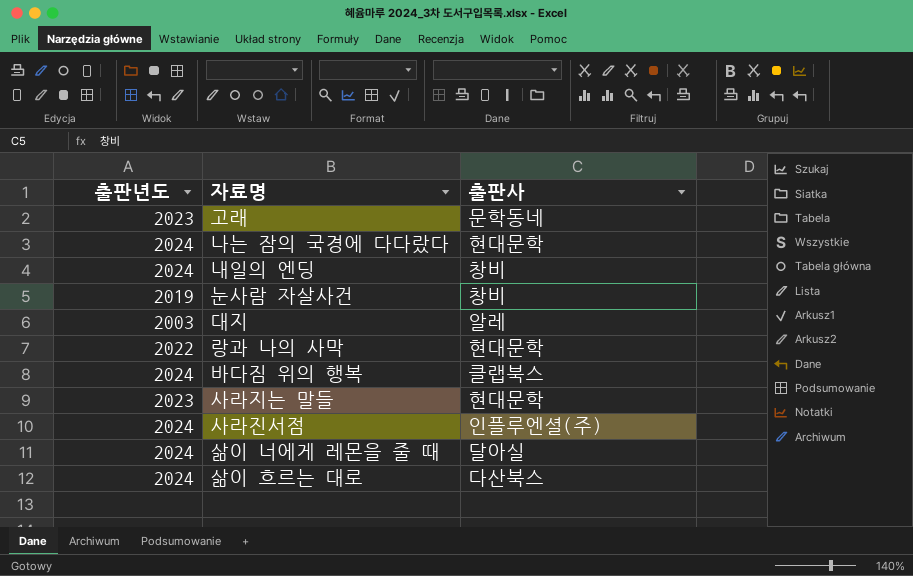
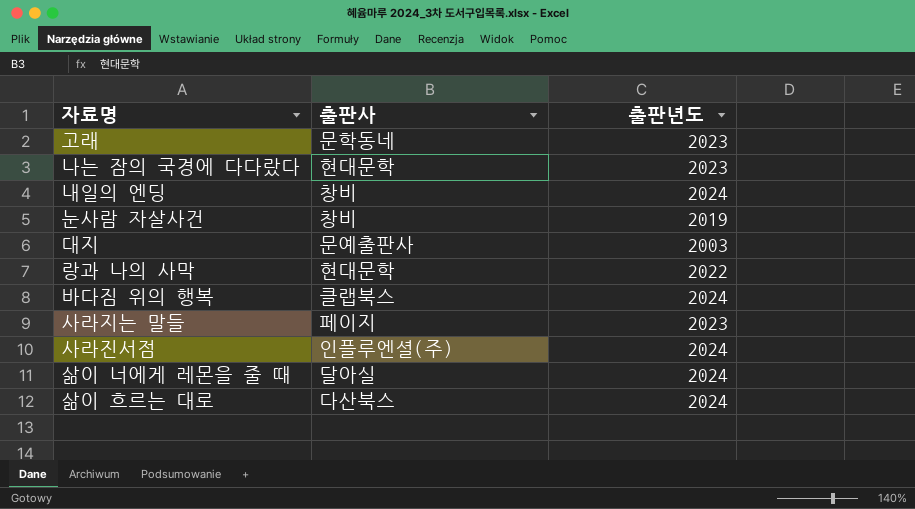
column 출판년도 | position: 1 -> 3
나는 잠의 국경에 다다랐다 | 출판년도: 2024 -> 2023
대지 | 출판사: 알레 -> 문예출판사
사라지는 말들 | 출판사: 현대문학 -> 페이지

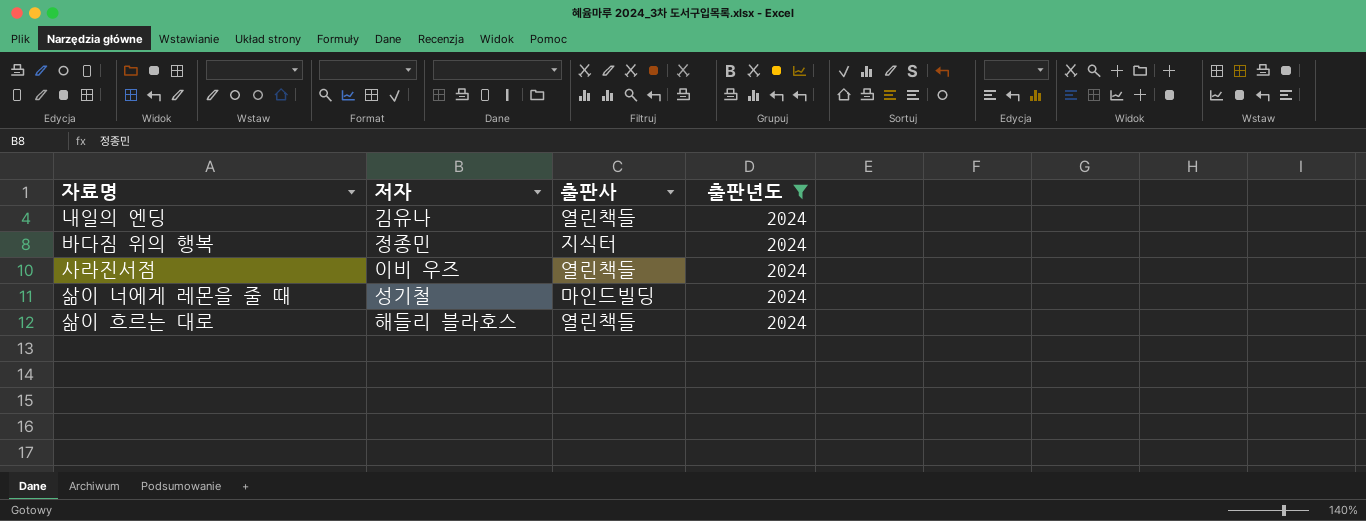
filter: none -> 출판년도 = 2024
column 저자 | position: none -> 2
내일의 엔딩 | 출판사: 창비 -> 열린책들
바다짐 위의 행복 | 출판사: 클랩북스 -> 지식터
사라진서점 | 출판사: 인플루엔셜(주) -> 열린책들
삶이 너에게 레몬을 줄 때 | 출판사: 달아실 -> 마인드빌딩
삶이 흐르는 대로 | 출판사: 다산북스 -> 열린책들

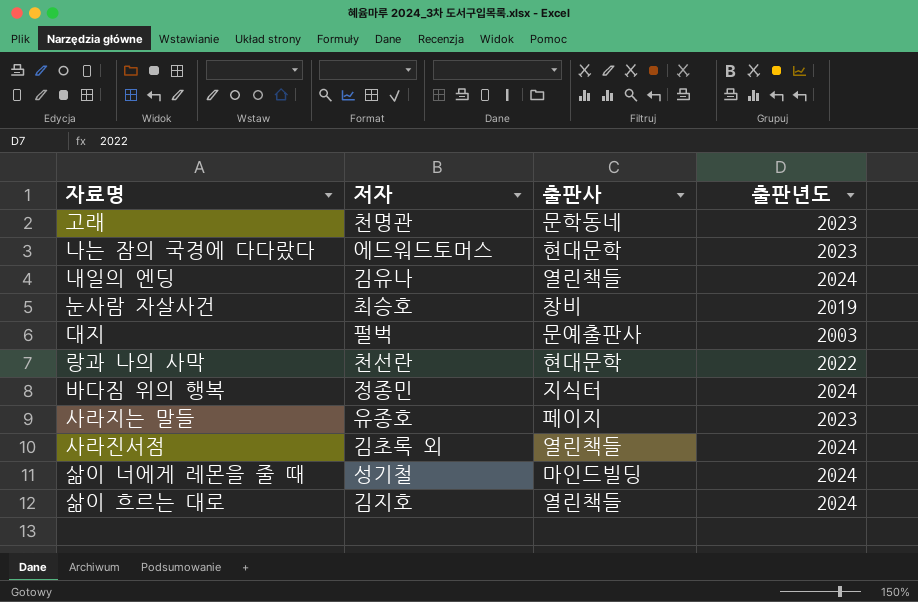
filter: 출판년도 = 2024 -> none
사라진서점 | 저자: 이비 우즈 -> 김초록 외
삶이 흐르는 대로 | 저자: 해들리 블라호스 -> 김지호

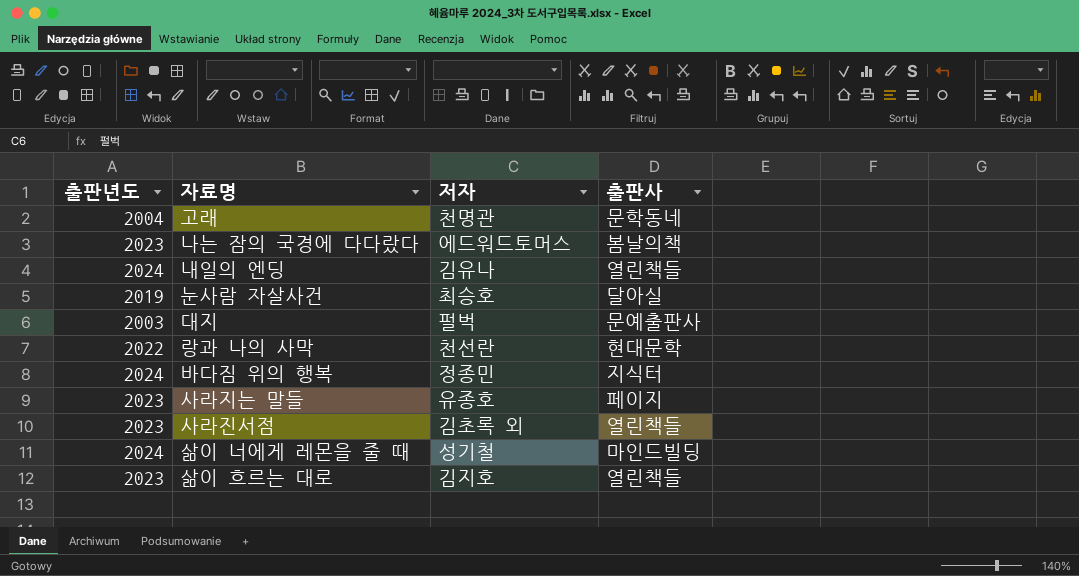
column 출판년도 | position: 4 -> 1
고래 | 출판년도: 2023 -> 2004
나는 잠의 국경에 다다랐다 | 출판사: 현대문학 -> 봄날의책
눈사람 자살사건 | 출판사: 창비 -> 달아실
사라진서점 | 출판년도: 2024 -> 2023
삶이 흐르는 대로 | 출판년도: 2024 -> 2023

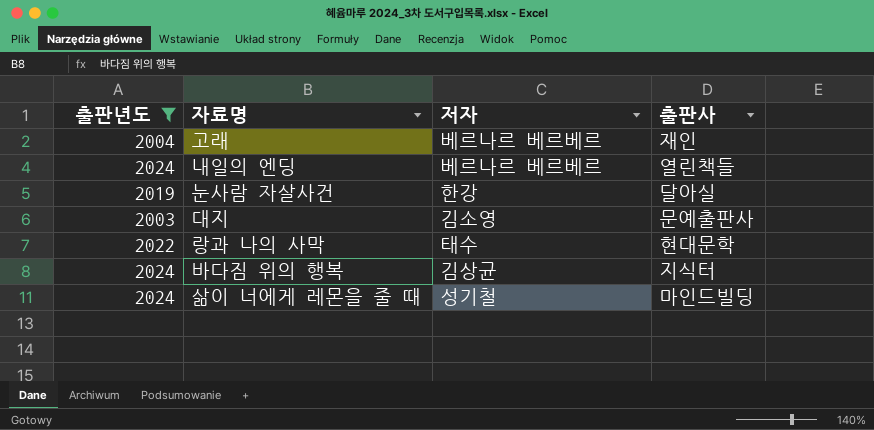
filter: none -> 출판년도 != 2023
고래 | 저자: 천명관 -> 베르나르 베르베르
고래 | 출판사: 문학동네 -> 재인
내일의 엔딩 | 저자: 김유나 -> 베르나르 베르베르
눈사람 자살사건 | 저자: 최승호 -> 한강
대지 | 저자: 펄벅 -> 김소영
랑과 나의 사막 | 저자: 천선란 -> 태수
바다짐 위의 행복 | 저자: 정종민 -> 김상균

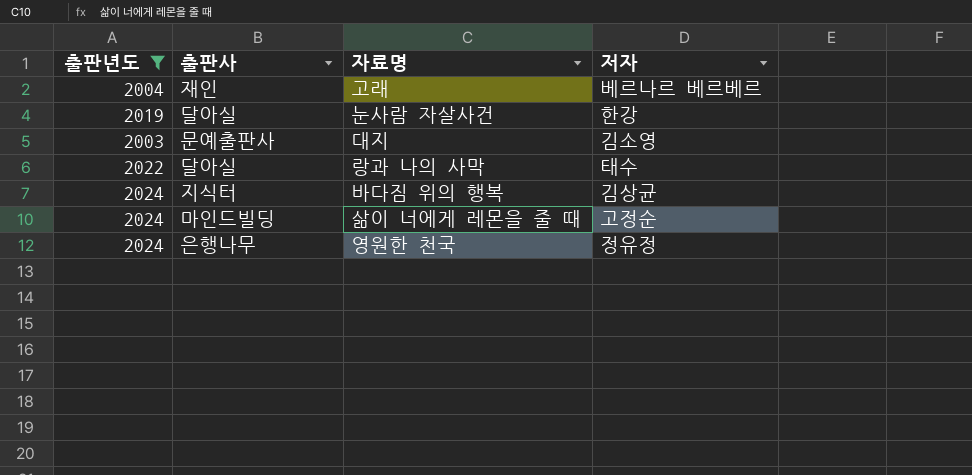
column 출판사 | position: 4 -> 2
row 내일의 엔딩: 2024 | 베르나르 베르베르 | 열린책들 -> none
랑과 나의 사막 | 출판사: 현대문학 -> 달아실
삶이 너에게 레몬을 줄 때 | 저자: 성기철 -> 고정순
row 영원한 천국: none -> 2024 | 은행나무 | 정유정

